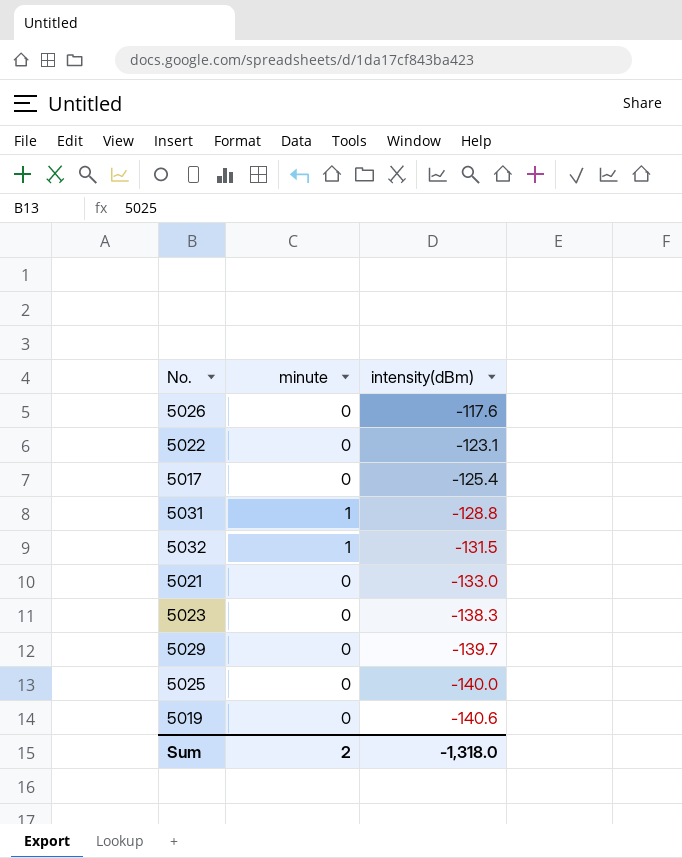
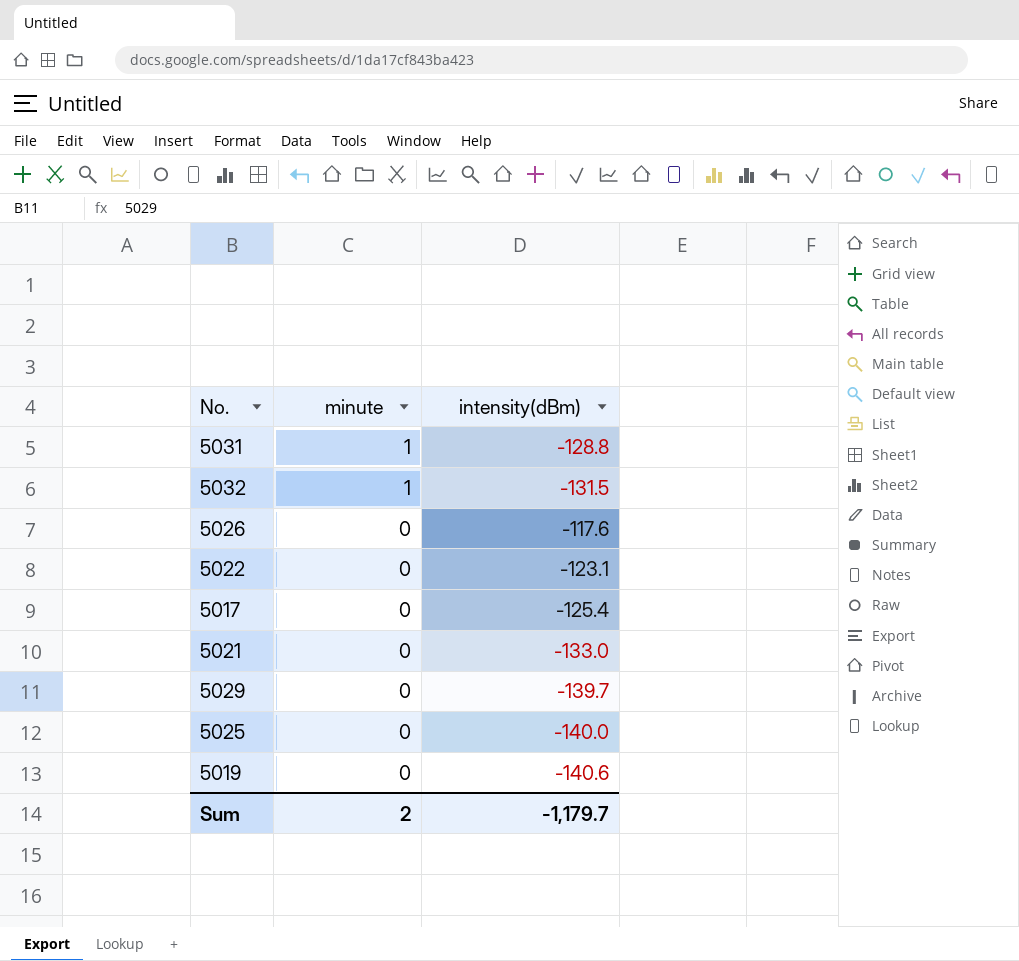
row order: intensity(dBm) descending -> minute descending
row 5023: 0 | -138.3 -> none
Sum | intensity(dBm): -1,318.0 -> -1,179.7

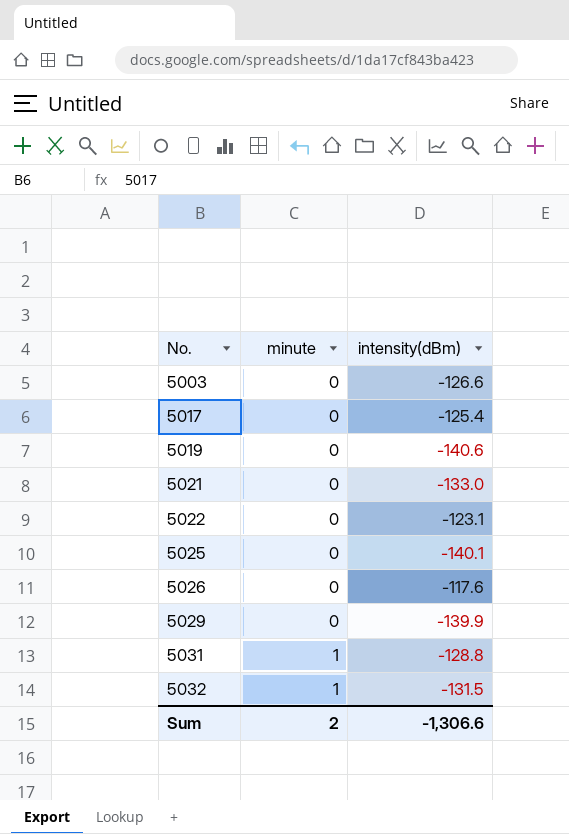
row order: minute descending -> No. ascending
row 5003: none -> 0 | -126.6
5025 | intensity(dBm): -140.0 -> -140.1
5029 | intensity(dBm): -139.7 -> -139.9
Sum | intensity(dBm): -1,179.7 -> -1,306.6

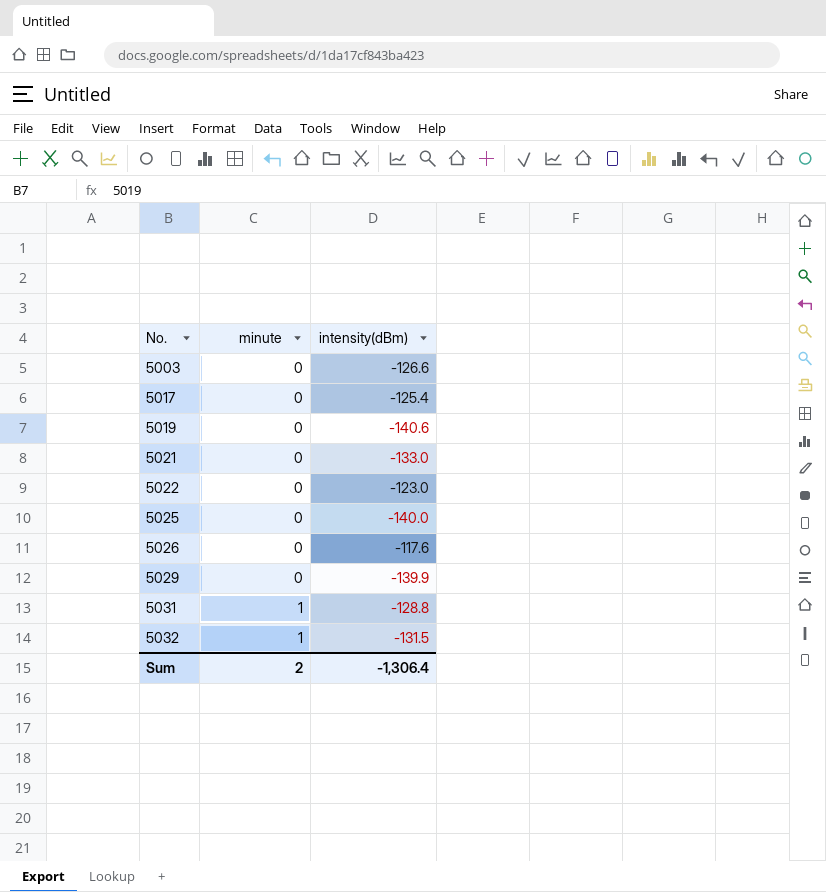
5022 | intensity(dBm): -123.1 -> -123.0
5025 | intensity(dBm): -140.1 -> -140.0
Sum | intensity(dBm): -1,306.6 -> -1,306.4

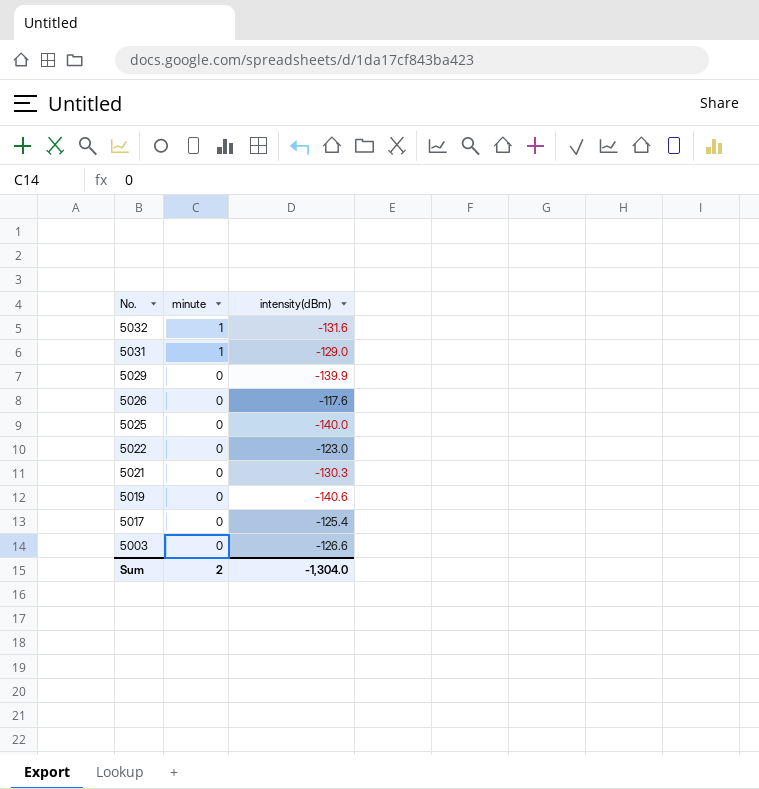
row order: No. ascending -> No. descending
5032 | intensity(dBm): -131.5 -> -131.6
5031 | intensity(dBm): -128.8 -> -129.0
5021 | intensity(dBm): -133.0 -> -130.3
Sum | intensity(dBm): -1,306.4 -> -1,304.0

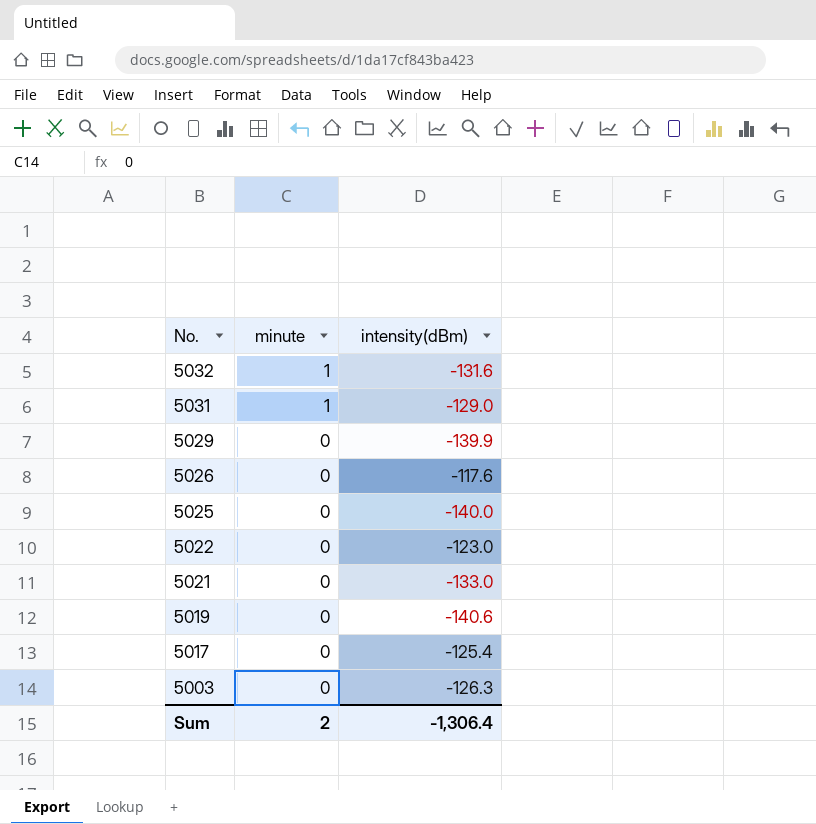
5021 | intensity(dBm): -130.3 -> -133.0
5003 | intensity(dBm): -126.6 -> -126.3
Sum | intensity(dBm): -1,304.0 -> -1,306.4

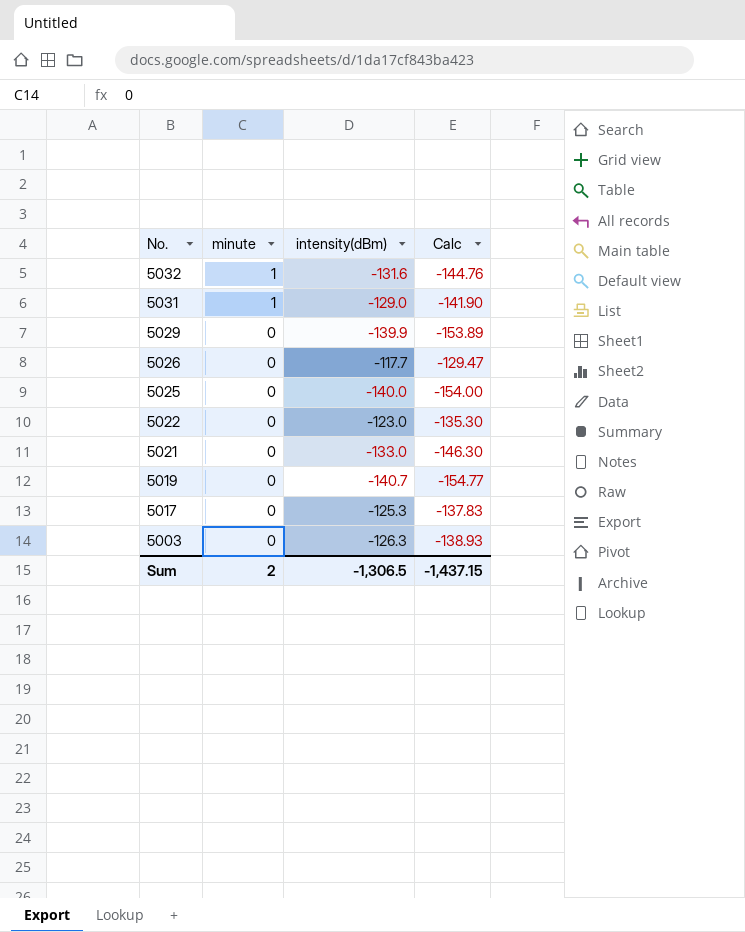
column Calc | formula: none -> [intensity(dBm)] * 1.1
5026 | intensity(dBm): -117.6 -> -117.7
5019 | intensity(dBm): -140.6 -> -140.7
5017 | intensity(dBm): -125.4 -> -125.3
Sum | intensity(dBm): -1,306.4 -> -1,306.5

